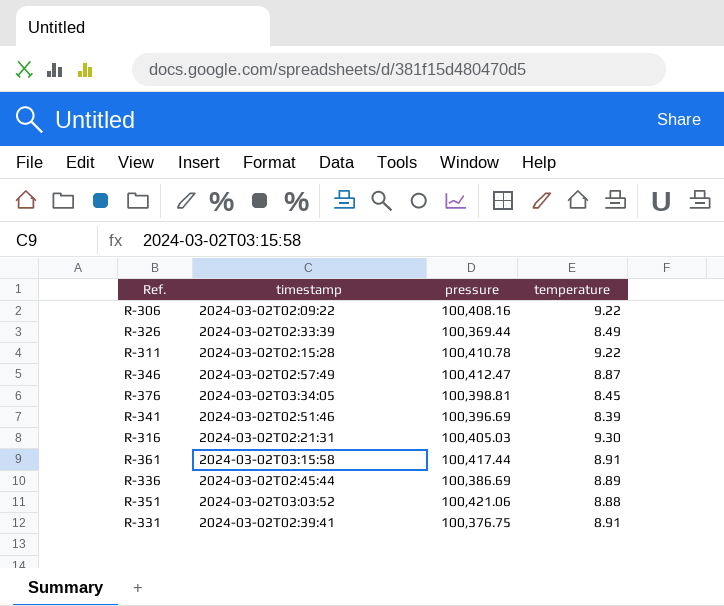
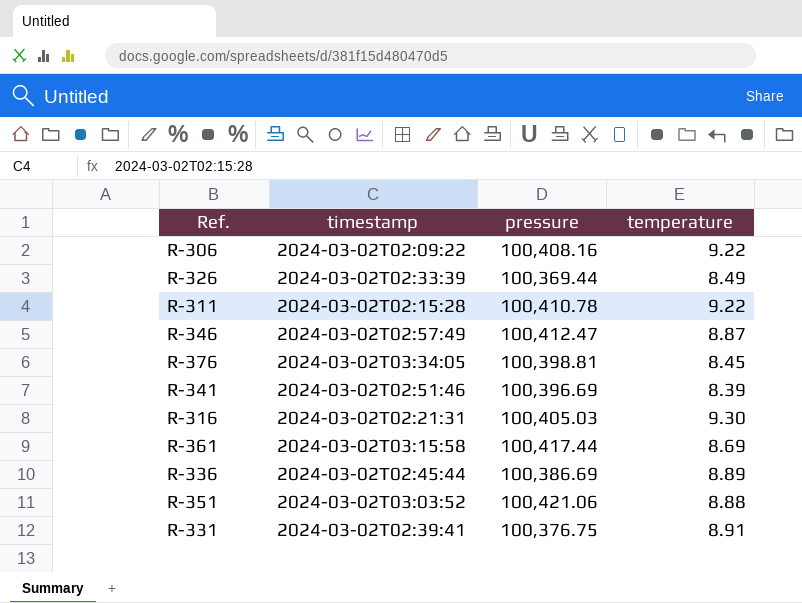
R-361 | temperature: 8.91 -> 8.69

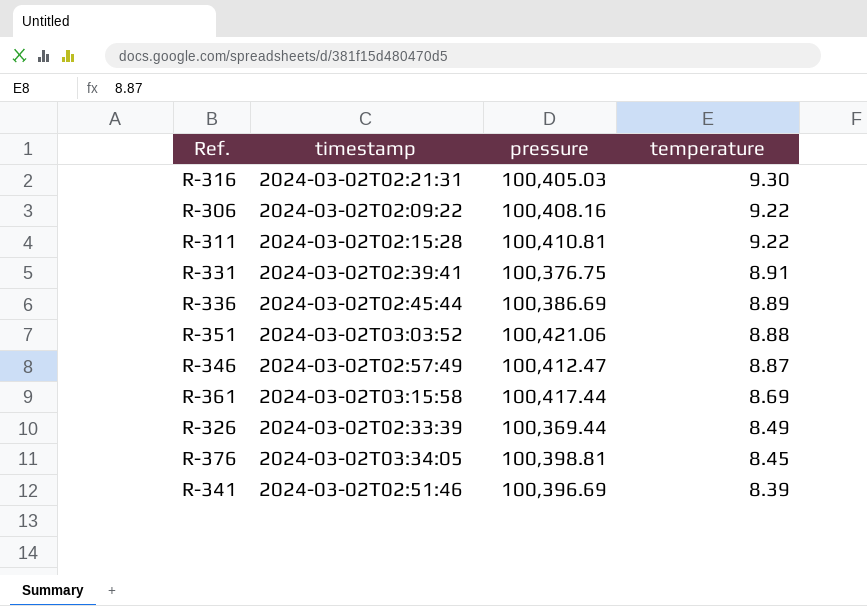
row order: none -> temperature descending
R-311 | pressure: 100,410.78 -> 100,410.81

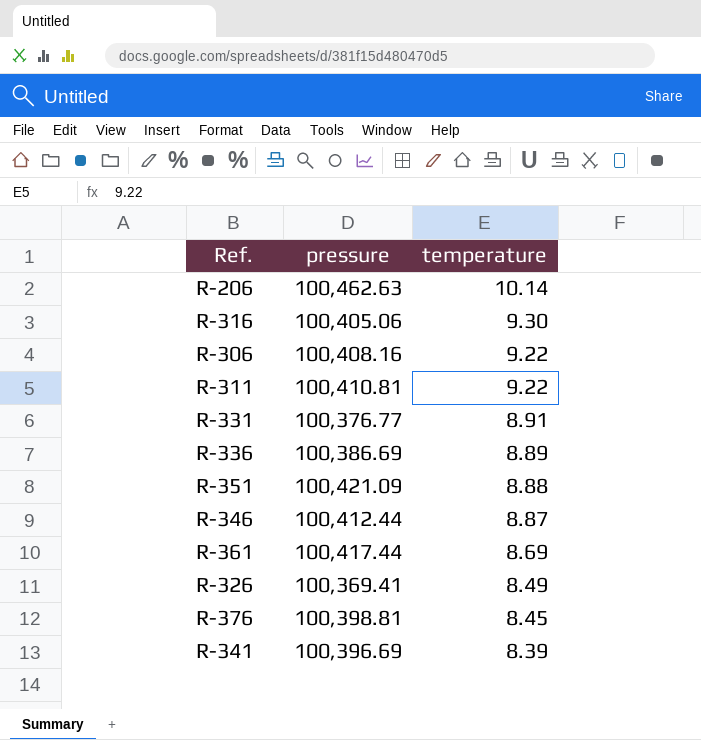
column timestamp | position: 2 -> none
row R-206: none -> 100,462.63 | 10.14
R-316 | pressure: 100,405.03 -> 100,405.06
R-331 | pressure: 100,376.75 -> 100,376.77
R-351 | pressure: 100,421.06 -> 100,421.09
R-346 | pressure: 100,412.47 -> 100,412.44
R-326 | pressure: 100,369.44 -> 100,369.41

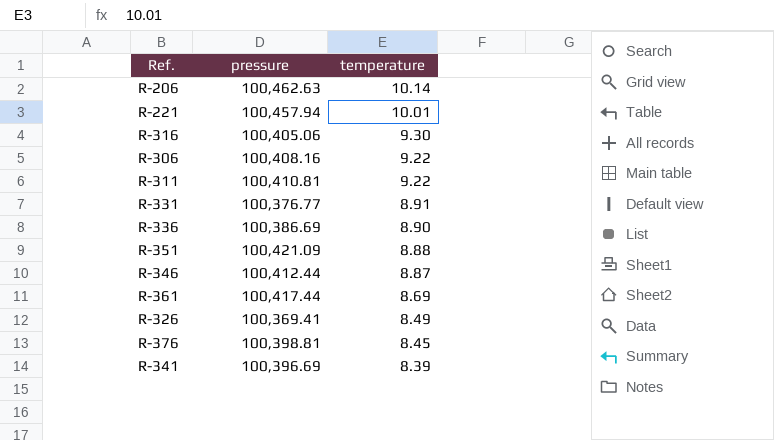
row R-221: none -> 100,457.94 | 10.01
R-336 | temperature: 8.89 -> 8.90

